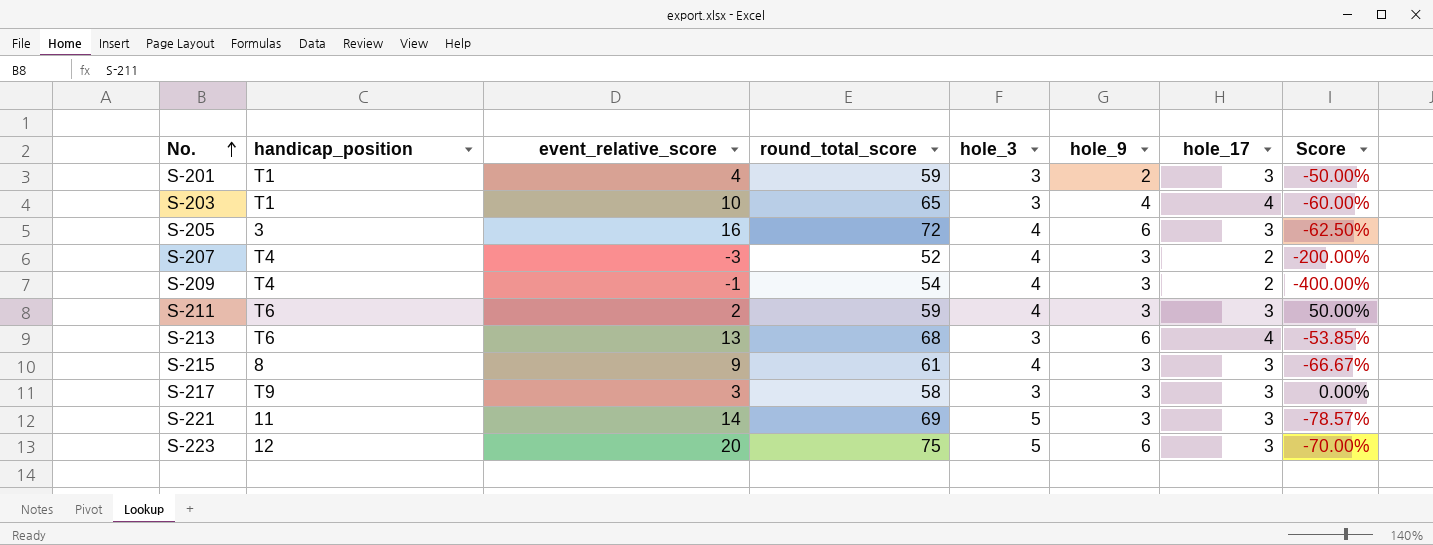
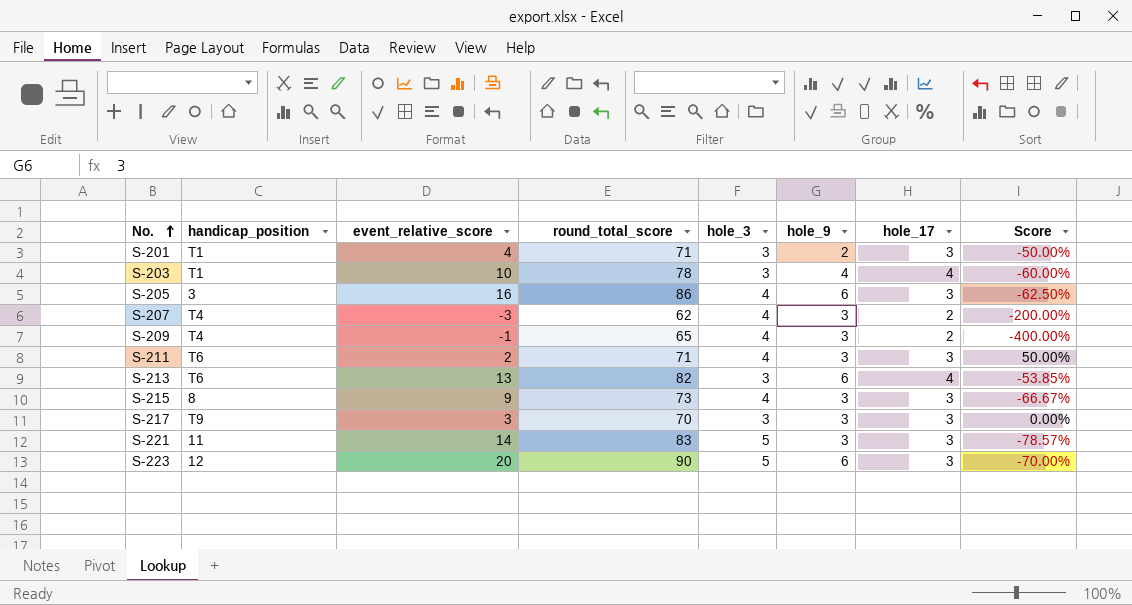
S-201 | round_total_score: 59 -> 71
S-203 | round_total_score: 65 -> 78
S-205 | round_total_score: 72 -> 86
S-207 | round_total_score: 52 -> 62
S-209 | round_total_score: 54 -> 65
S-211 | round_total_score: 59 -> 71
S-213 | round_total_score: 68 -> 82
S-215 | round_total_score: 61 -> 73
S-217 | round_total_score: 58 -> 70
S-221 | round_total_score: 69 -> 83
S-223 | round_total_score: 75 -> 90

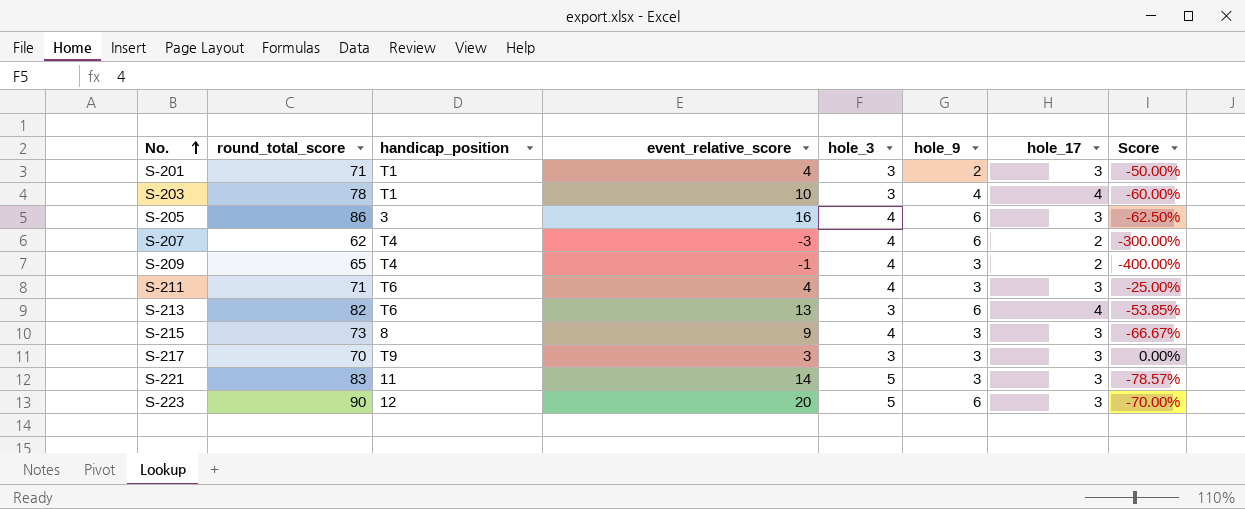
column round_total_score | position: 4 -> 2
S-207 | hole_9: 3 -> 6
S-207 | Score: -200.00% -> -300.00%
S-211 | event_relative_score: 2 -> 4
S-211 | Score: 50.00% -> -25.00%

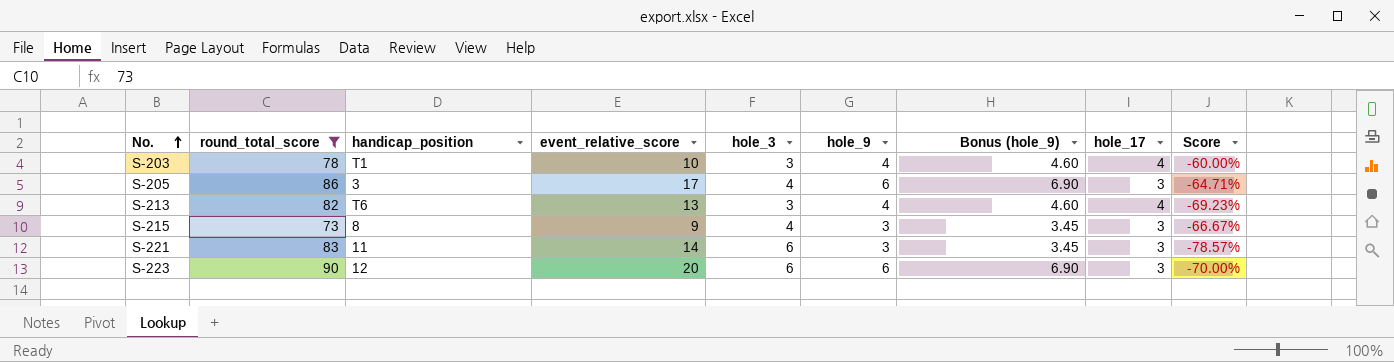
filter: none -> round_total_score >= 73
column Bonus (hole_9) | formula: none -> [hole_9] * 1.15
S-205 | event_relative_score: 16 -> 17
S-205 | Score: -62.50% -> -64.71%
S-213 | hole_9: 6 -> 4
S-213 | Score: -53.85% -> -69.23%
S-221 | hole_3: 5 -> 6
S-223 | hole_3: 5 -> 6

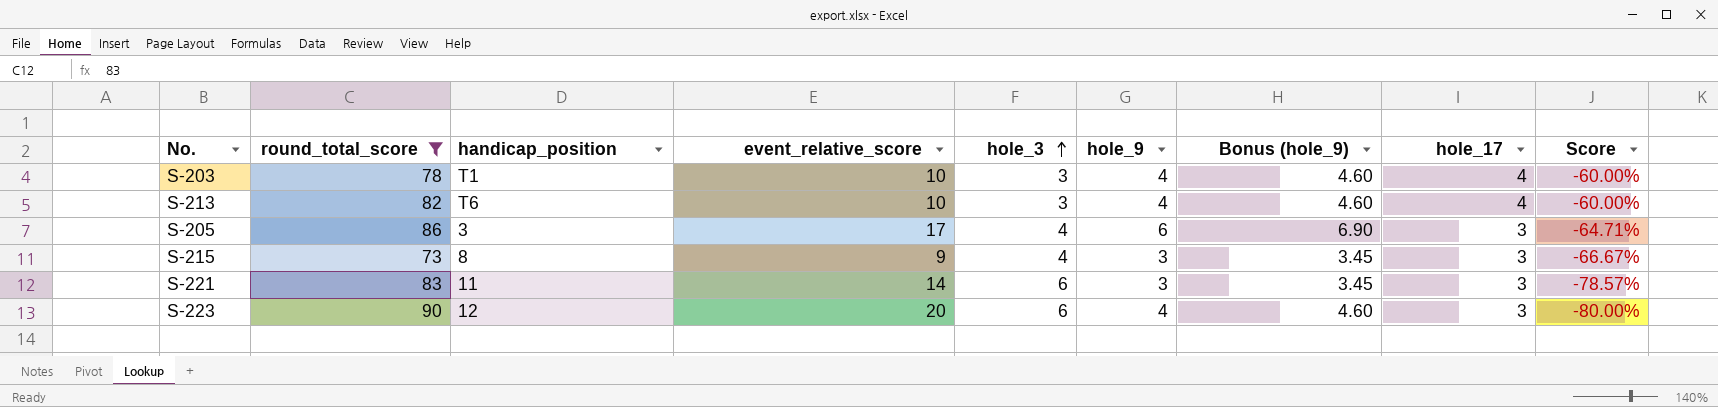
row order: No. ascending -> hole_3 ascending
S-213 | event_relative_score: 13 -> 10
S-213 | Score: -69.23% -> -60.00%
S-223 | hole_9: 6 -> 4
S-223 | Bonus (hole_9): 6.90 -> 4.60
S-223 | Score: -70.00% -> -80.00%

